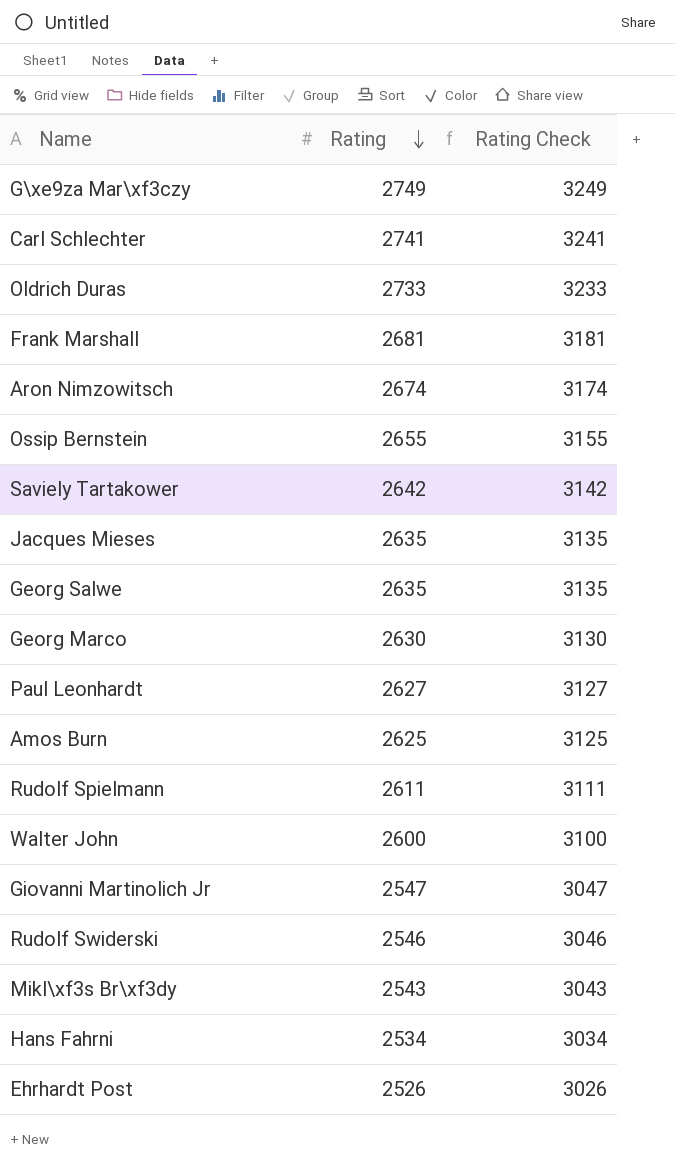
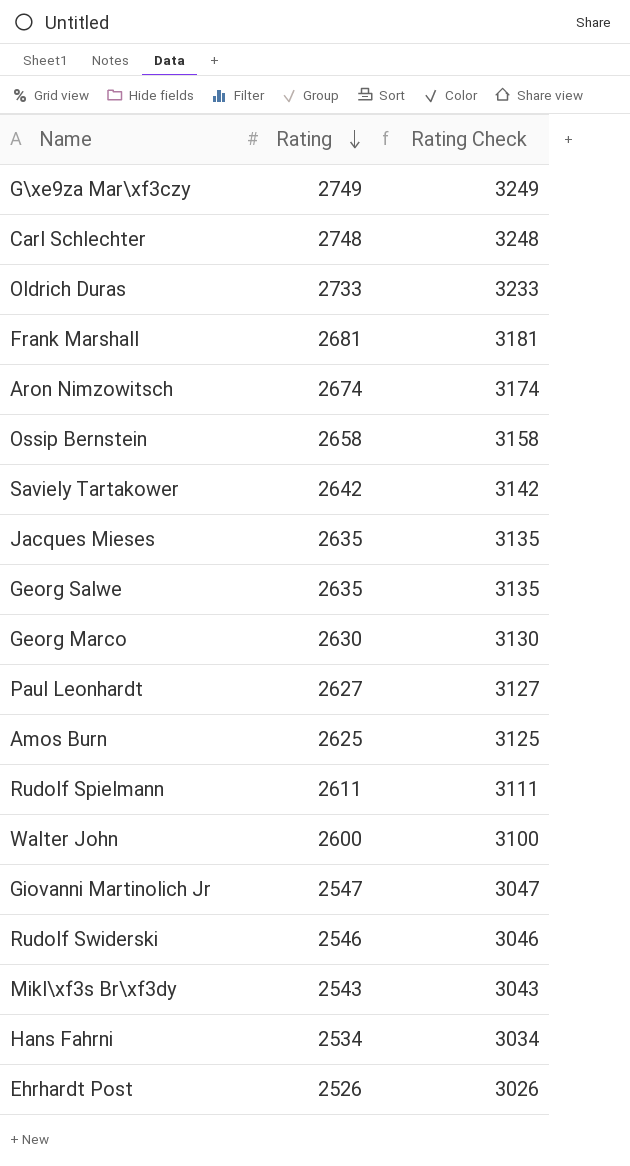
Carl Schlechter | Rating: 2741 -> 2748
Carl Schlechter | Rating Check: 3241 -> 3248
Ossip Bernstein | Rating: 2655 -> 2658
Ossip Bernstein | Rating Check: 3155 -> 3158

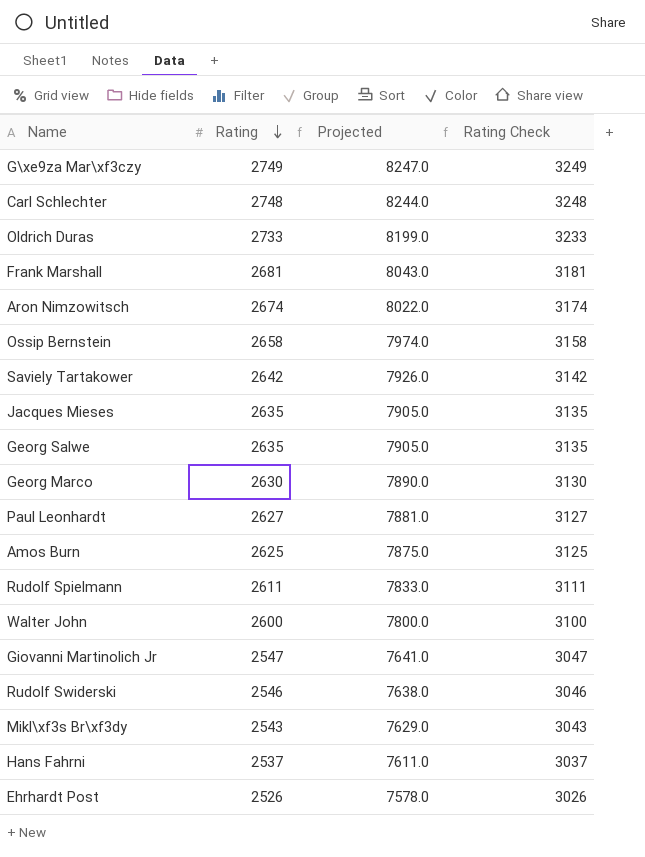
column Projected | formula: none -> [Rating] * 3
Hans Fahrni | Rating: 2534 -> 2537
Hans Fahrni | Rating Check: 3034 -> 3037

